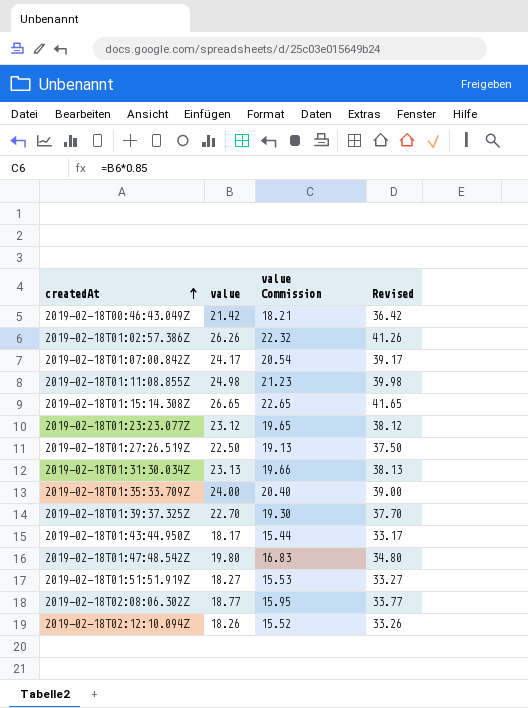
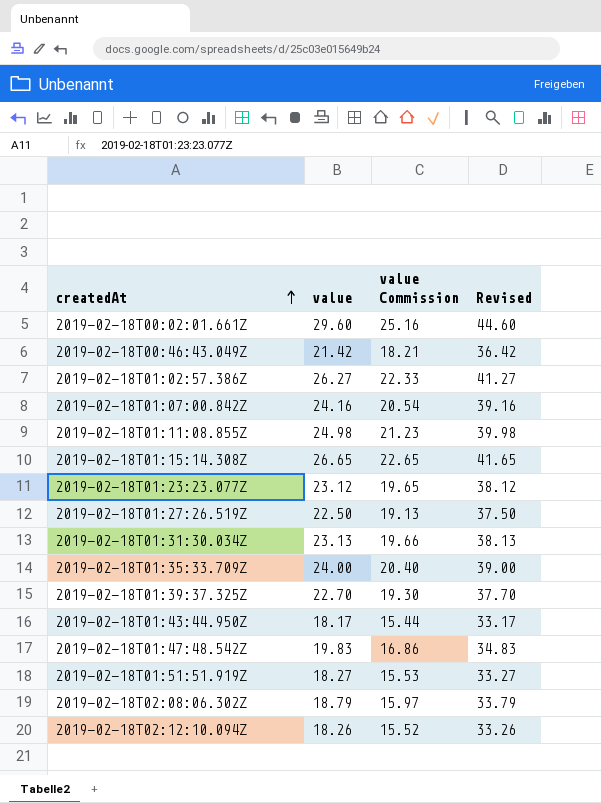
row 2019-02-18T00:02:01.661Z: none -> 29.60 | 25.16 | 44.60
2019-02-18T01:02:57.386Z | value: 26.26 -> 26.27
2019-02-18T01:02:57.386Z | value Commission: 22.32 -> 22.33
2019-02-18T01:02:57.386Z | Revised: 41.26 -> 41.27
2019-02-18T01:07:00.842Z | value: 24.17 -> 24.16
2019-02-18T01:07:00.842Z | Revised: 39.17 -> 39.16
2019-02-18T01:47:48.542Z | value: 19.80 -> 19.83
2019-02-18T01:47:48.542Z | value Commission: 16.83 -> 16.86
2019-02-18T01:47:48.542Z | Revised: 34.80 -> 34.83
2019-02-18T02:08:06.302Z | value: 18.77 -> 18.79
2019-02-18T02:08:06.302Z | value Commission: 15.95 -> 15.97
2019-02-18T02:08:06.302Z | Revised: 33.77 -> 33.79

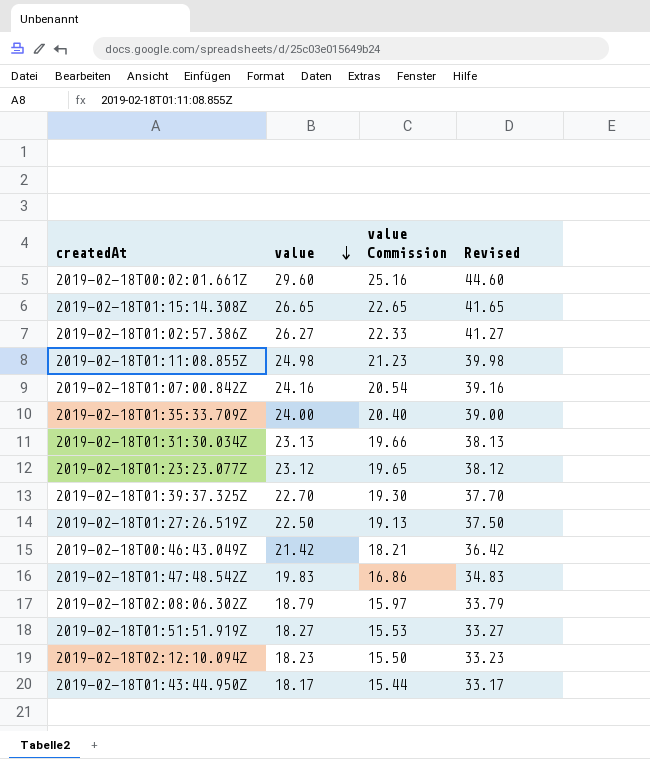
row order: createdAt ascending -> value descending
2019-02-18T02:12:10.094Z | value: 18.26 -> 18.23
2019-02-18T02:12:10.094Z | value Commission: 15.52 -> 15.50
2019-02-18T02:12:10.094Z | Revised: 33.26 -> 33.23

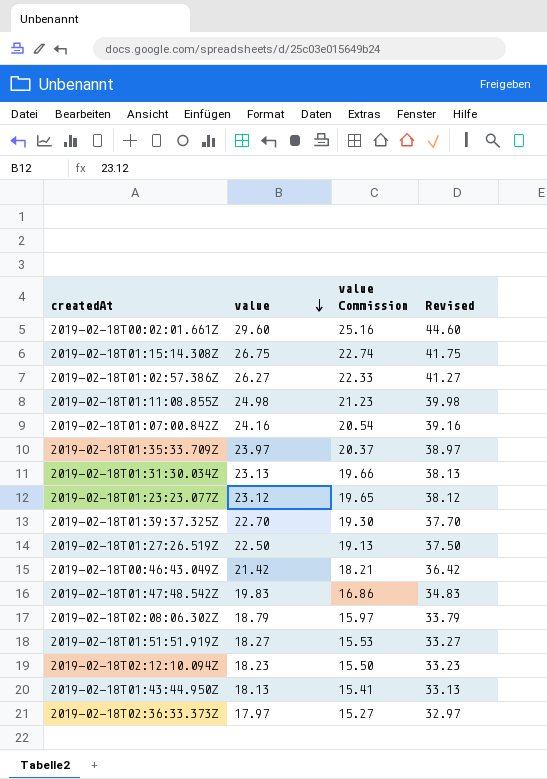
2019-02-18T01:15:14.308Z | value: 26.65 -> 26.75
2019-02-18T01:15:14.308Z | value Commission: 22.65 -> 22.74
2019-02-18T01:15:14.308Z | Revised: 41.65 -> 41.75
2019-02-18T01:35:33.709Z | value: 24.00 -> 23.97
2019-02-18T01:35:33.709Z | value Commission: 20.40 -> 20.37
2019-02-18T01:35:33.709Z | Revised: 39.00 -> 38.97
2019-02-18T01:43:44.950Z | value: 18.17 -> 18.13
2019-02-18T01:43:44.950Z | value Commission: 15.44 -> 15.41
2019-02-18T01:43:44.950Z | Revised: 33.17 -> 33.13
row 2019-02-18T02:36:33.373Z: none -> 17.97 | 15.27 | 32.97

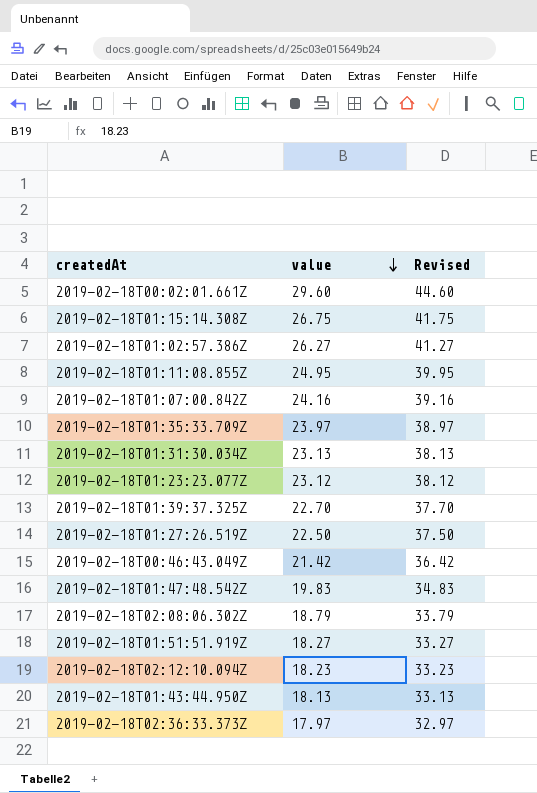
column value Commission | formula: [value] * 0.85 -> none
2019-02-18T01:11:08.855Z | value: 24.98 -> 24.95
2019-02-18T01:11:08.855Z | Revised: 39.98 -> 39.95

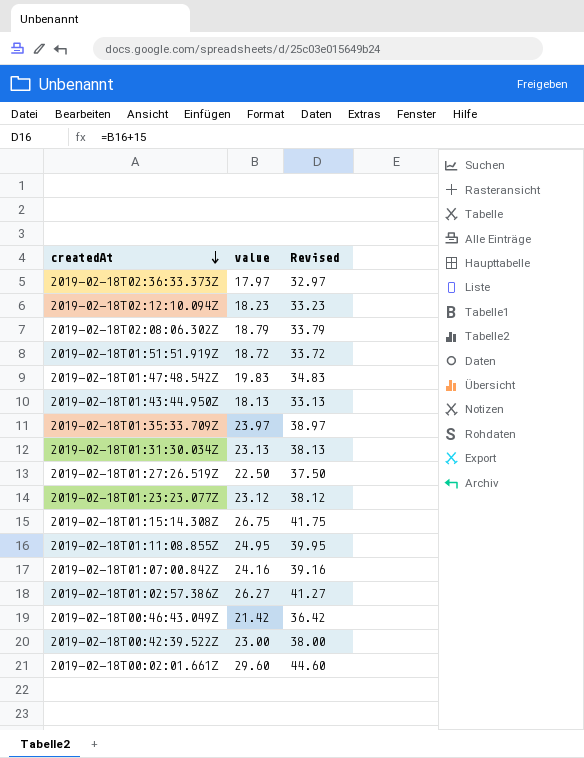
row order: value descending -> createdAt descending
row 2019-02-18T01:39:37.325Z: 22.70 | 37.70 -> none
2019-02-18T01:51:51.919Z | value: 18.27 -> 18.72
2019-02-18T01:51:51.919Z | Revised: 33.27 -> 33.72
row 2019-02-18T00:42:39.522Z: none -> 23.00 | 38.00

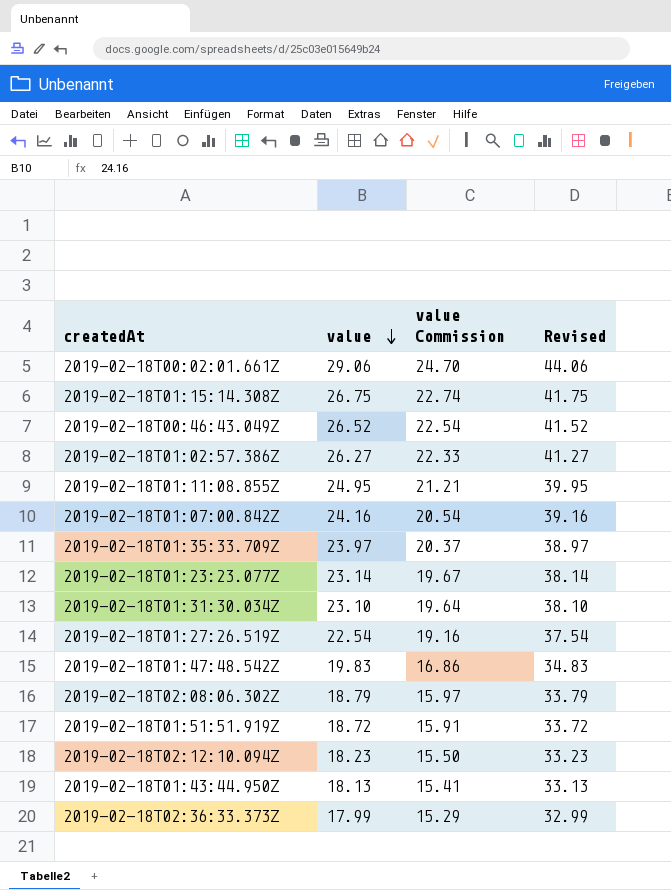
row order: createdAt descending -> value descending
column value Commission | formula: none -> [value] * 0.85
row 2019-02-18T00:42:39.522Z: 23.00 | 38.00 -> none
2019-02-18T00:02:01.661Z | value: 29.60 -> 29.06
2019-02-18T00:02:01.661Z | Revised: 44.60 -> 44.06
2019-02-18T00:46:43.049Z | value: 21.42 -> 26.52
2019-02-18T00:46:43.049Z | Revised: 36.42 -> 41.52
2019-02-18T01:23:23.077Z | value: 23.12 -> 23.14
2019-02-18T01:23:23.077Z | Revised: 38.12 -> 38.14
2019-02-18T01:31:30.034Z | value: 23.13 -> 23.10
2019-02-18T01:31:30.034Z | Revised: 38.13 -> 38.10
2019-02-18T01:27:26.519Z | value: 22.50 -> 22.54
2019-02-18T01:27:26.519Z | Revised: 37.50 -> 37.54
2019-02-18T02:36:33.373Z | value: 17.97 -> 17.99
2019-02-18T02:36:33.373Z | Revised: 32.97 -> 32.99

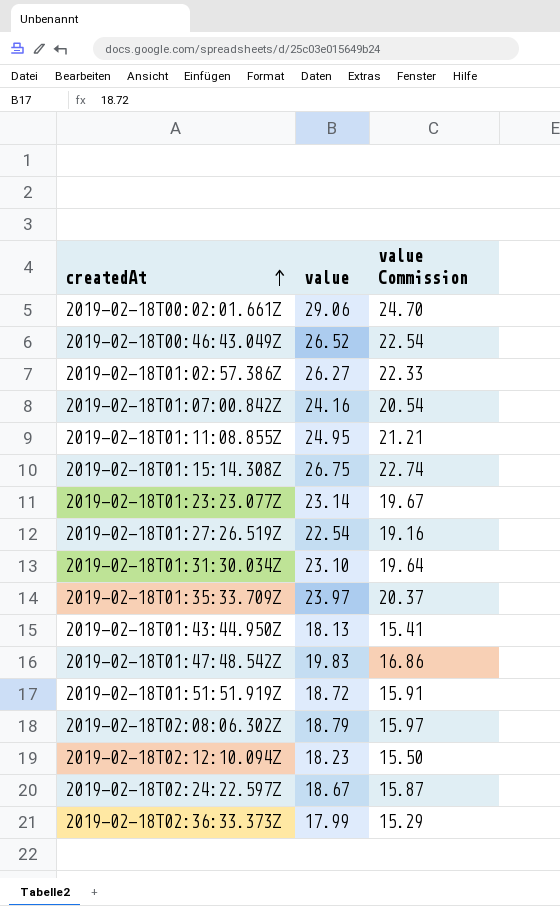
row order: value descending -> createdAt ascending
column Revised | formula: [value] + 15 -> none
row 2019-02-18T02:24:22.597Z: none -> 18.67 | 15.87

